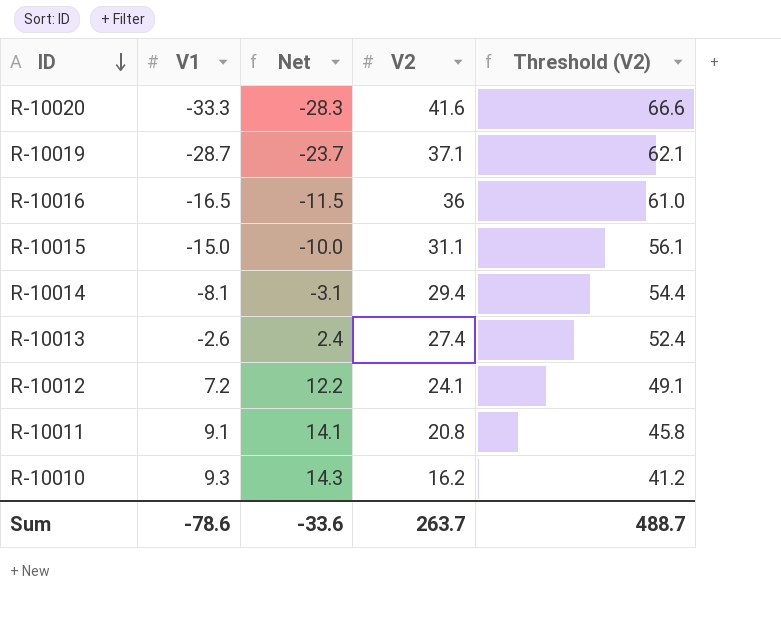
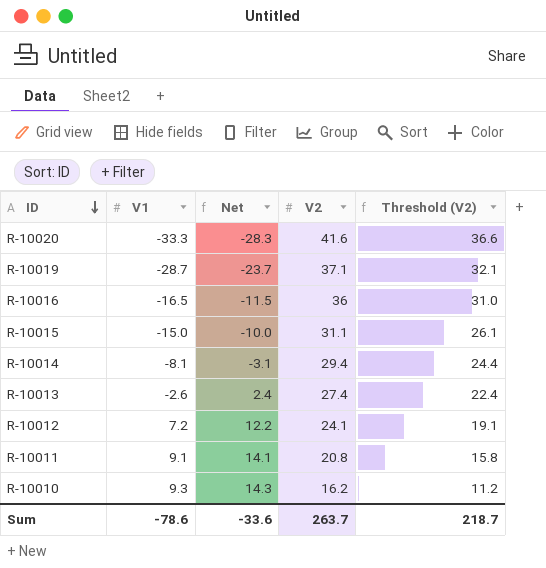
column Threshold (V2) | formula: [V2] + 25 -> [V2] - 5
Sum | Threshold (V2): 488.7 -> 218.7

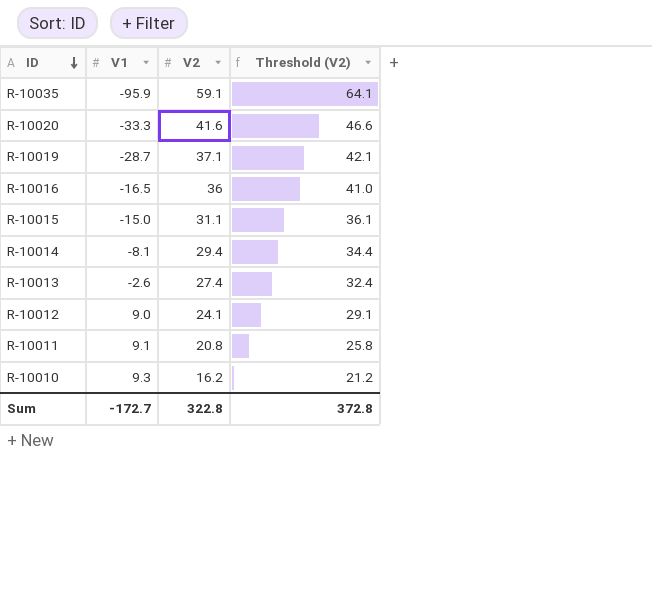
column Net | formula: [V1] + 5 -> none
column Threshold (V2) | formula: [V2] - 5 -> [V2] + 5
row R-10035: none -> -95.9 | 59.1 | 64.1
R-10012 | V1: 7.2 -> 9.0
Sum | V1: -78.6 -> -172.7
Sum | V2: 263.7 -> 322.8
Sum | Threshold (V2): 218.7 -> 372.8

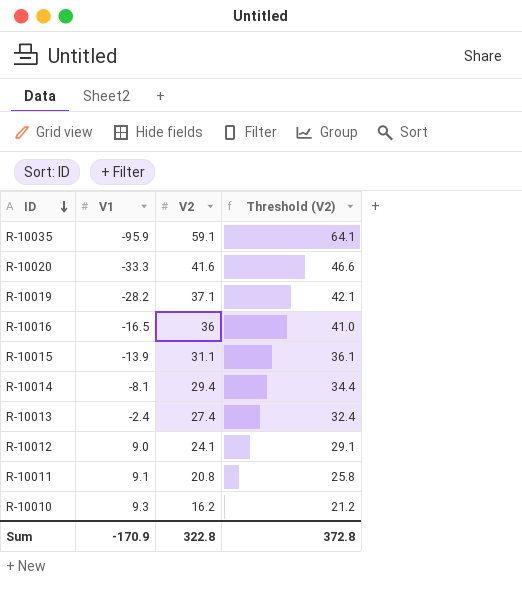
R-10019 | V1: -28.7 -> -28.2
R-10015 | V1: -15.0 -> -13.9
R-10013 | V1: -2.6 -> -2.4
Sum | V1: -172.7 -> -170.9

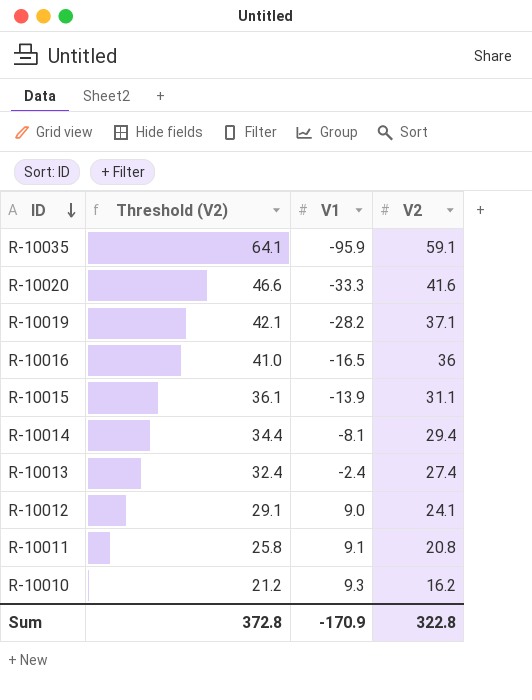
column Threshold (V2) | position: 4 -> 2

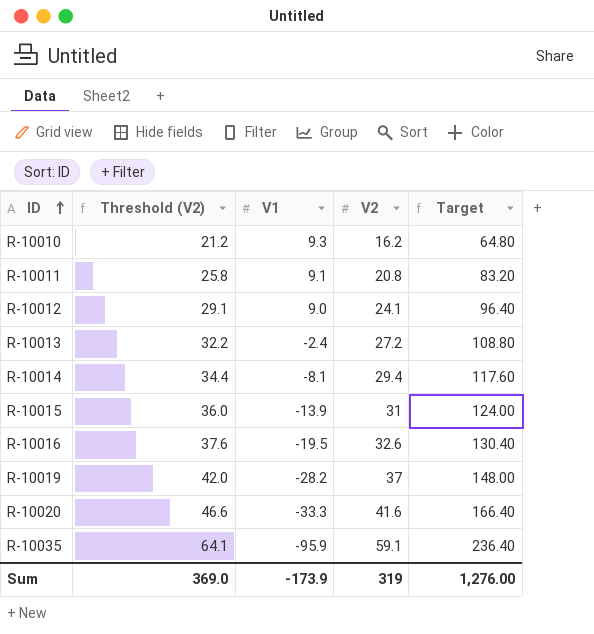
row order: ID descending -> ID ascending
column Target | formula: none -> [V2] * 4
R-10013 | Threshold (V2): 32.4 -> 32.2
R-10013 | V2: 27.4 -> 27.2
R-10015 | Threshold (V2): 36.1 -> 36.0
R-10015 | V2: 31.1 -> 31
R-10016 | Threshold (V2): 41.0 -> 37.6
R-10016 | V1: -16.5 -> -19.5
R-10016 | V2: 36 -> 32.6
R-10019 | Threshold (V2): 42.1 -> 42.0
R-10019 | V2: 37.1 -> 37
Sum | Threshold (V2): 372.8 -> 369.0
Sum | V1: -170.9 -> -173.9
Sum | V2: 322.8 -> 319

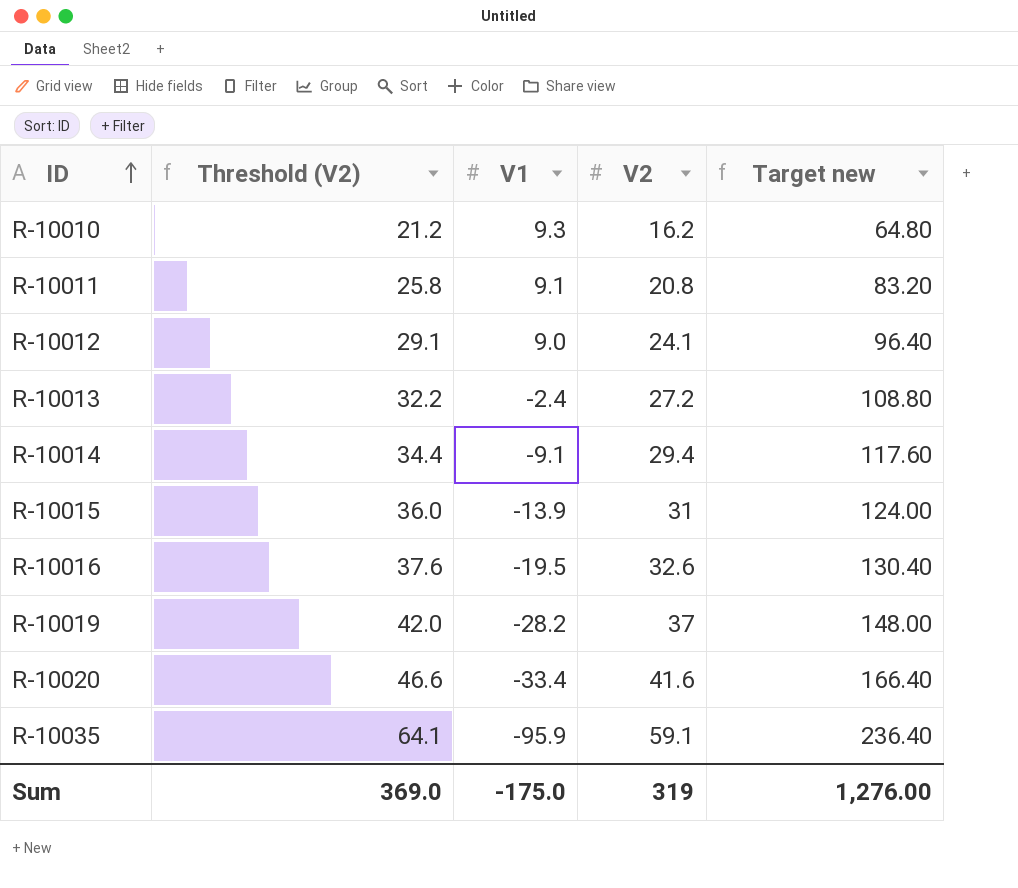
column name: Target -> Target new
R-10014 | V1: -8.1 -> -9.1
R-10020 | V1: -33.3 -> -33.4
Sum | V1: -173.9 -> -175.0

